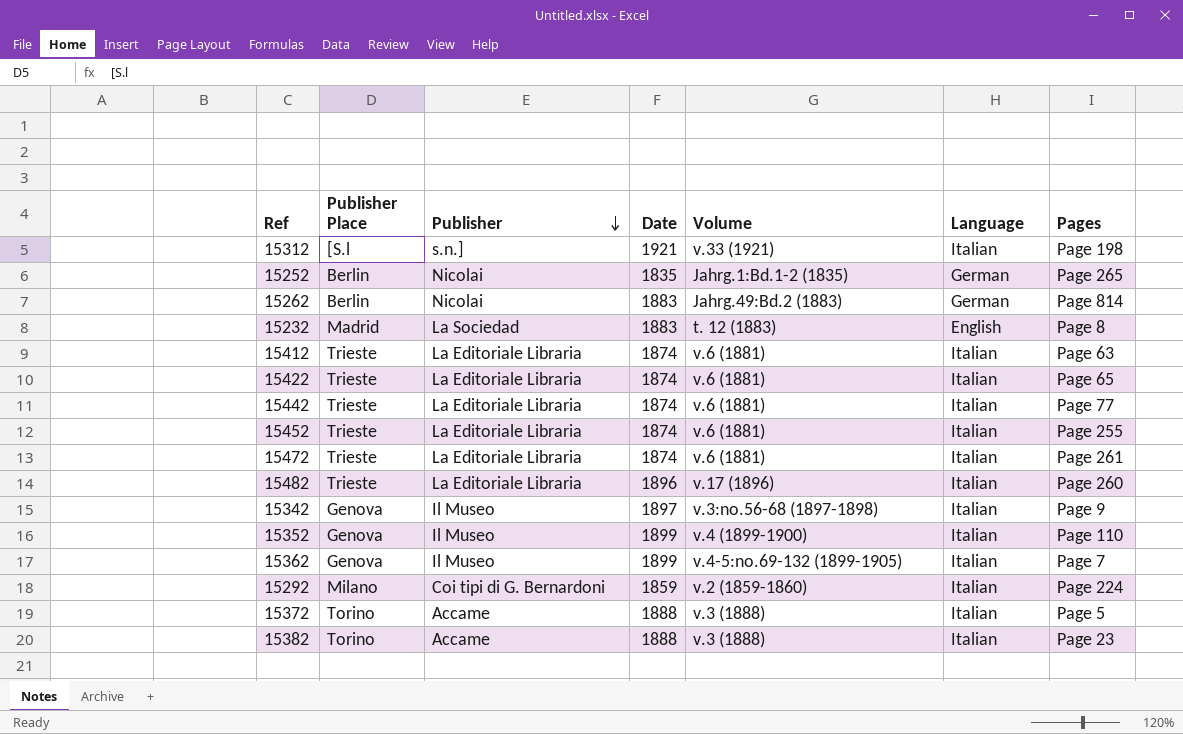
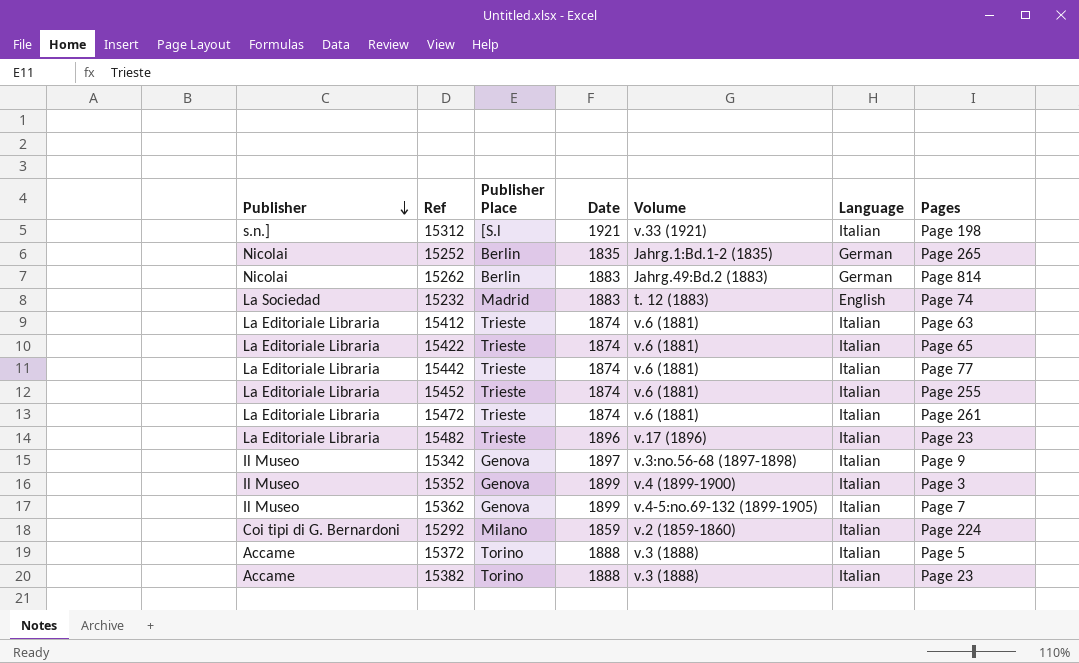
column Publisher | position: 3 -> 1
15232 | Pages: Page 8 -> Page 74
15482 | Pages: Page 260 -> Page 23
15352 | Pages: Page 110 -> Page 3

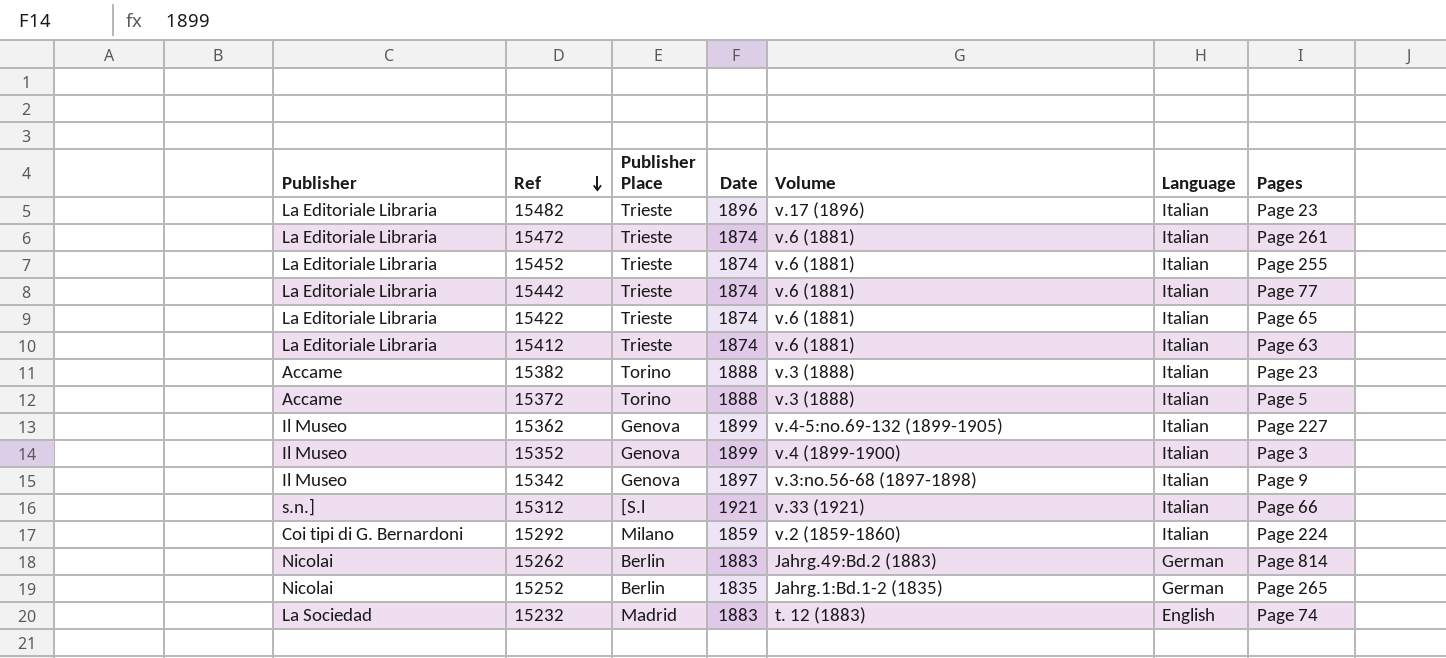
row order: Publisher descending -> Ref descending
15362 | Pages: Page 7 -> Page 227
15312 | Pages: Page 198 -> Page 66

